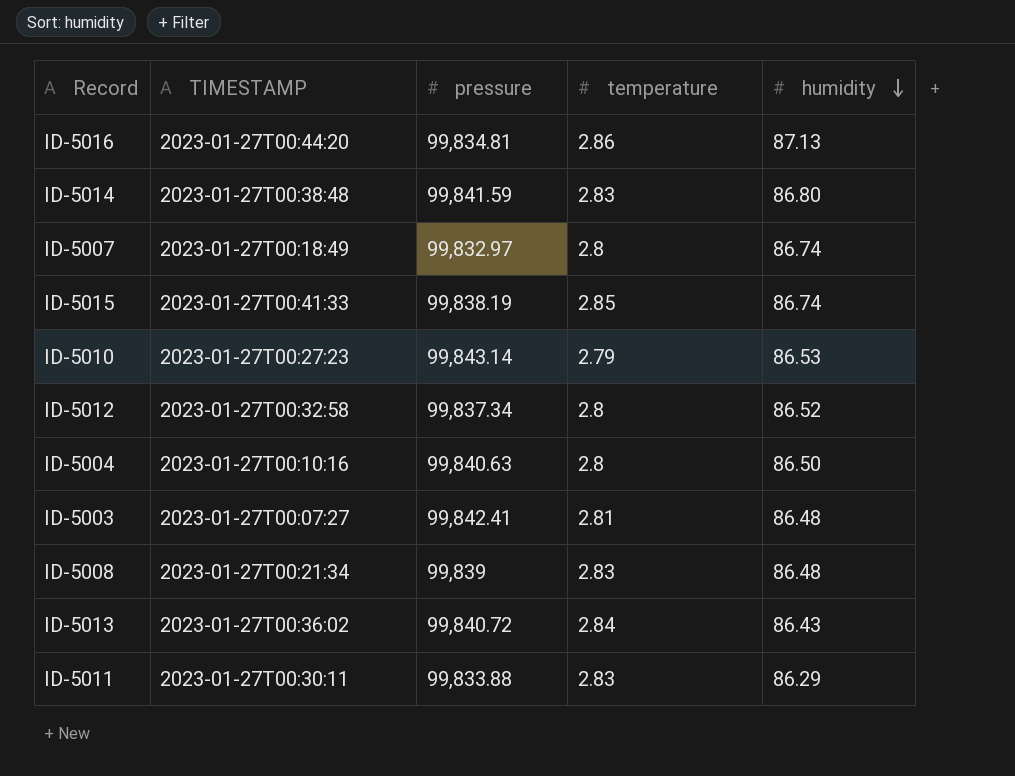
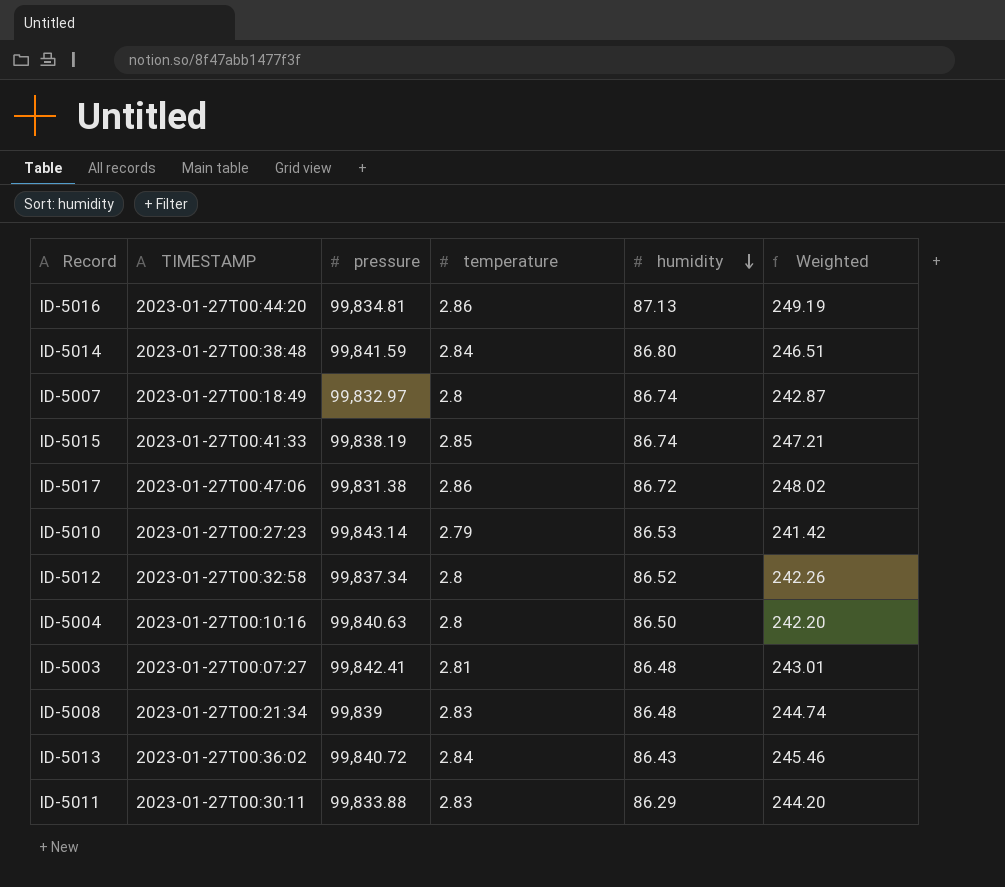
column Weighted | formula: none -> [temperature] * [humidity]
ID-5014 | temperature: 2.83 -> 2.84
row ID-5017: none -> 2023-01-27T00:47:06 | 99,831.38 | 2.86 | 86.72 | 248.02

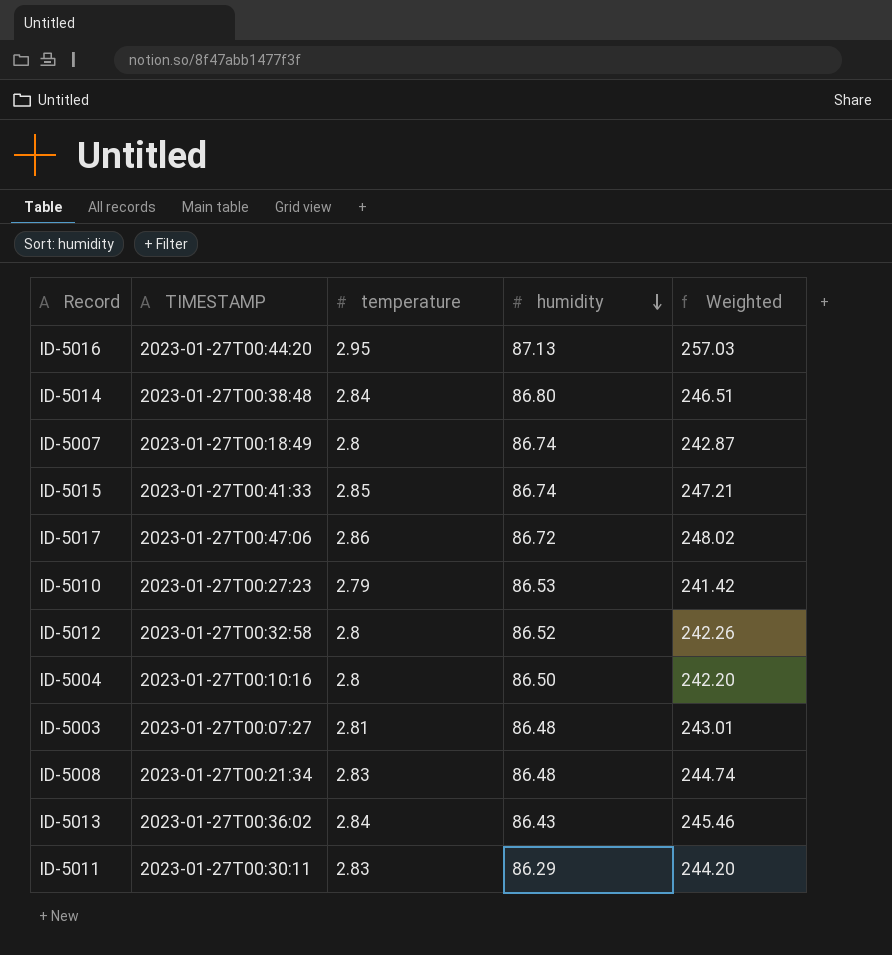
column pressure | position: 3 -> none
ID-5016 | temperature: 2.86 -> 2.95
ID-5016 | Weighted: 249.19 -> 257.03

